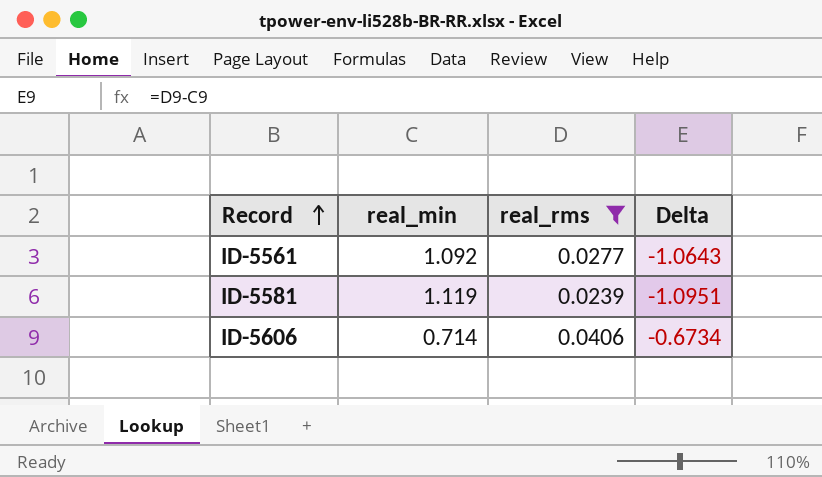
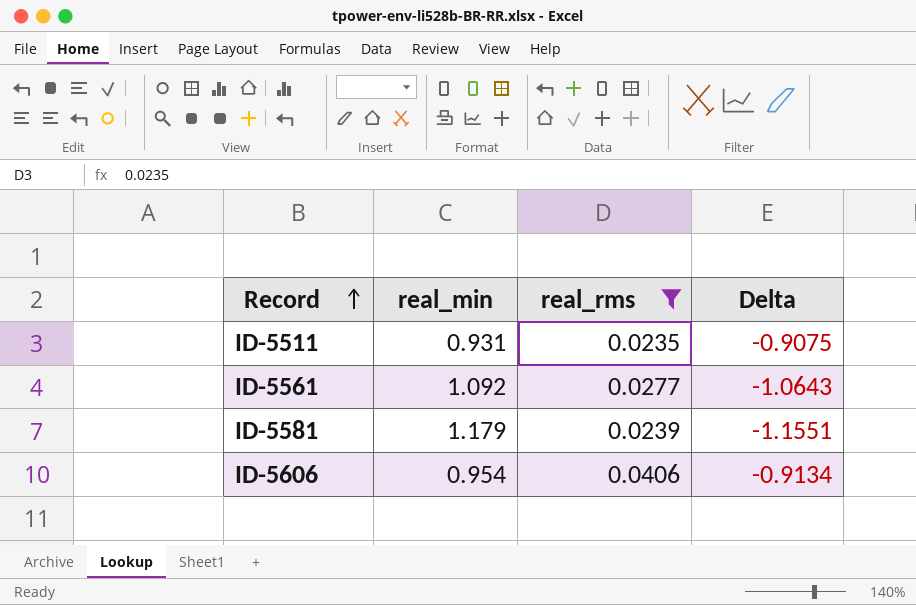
row ID-5511: none -> 0.931 | 0.0235 | -0.9075
ID-5581 | real_min: 1.119 -> 1.179
ID-5581 | Delta: -1.0951 -> -1.1551
ID-5606 | real_min: 0.714 -> 0.954
ID-5606 | Delta: -0.6734 -> -0.9134

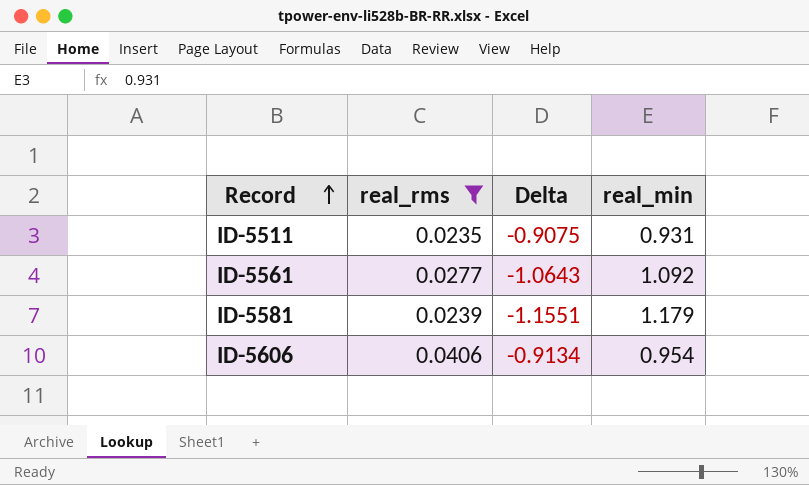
column real_min | position: 2 -> 4

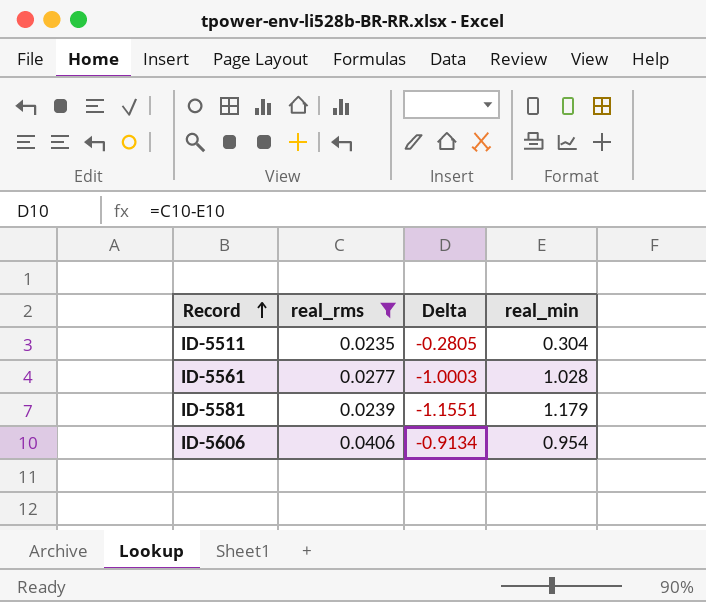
ID-5511 | Delta: -0.9075 -> -0.2805
ID-5511 | real_min: 0.931 -> 0.304
ID-5561 | Delta: -1.0643 -> -1.0003
ID-5561 | real_min: 1.092 -> 1.028

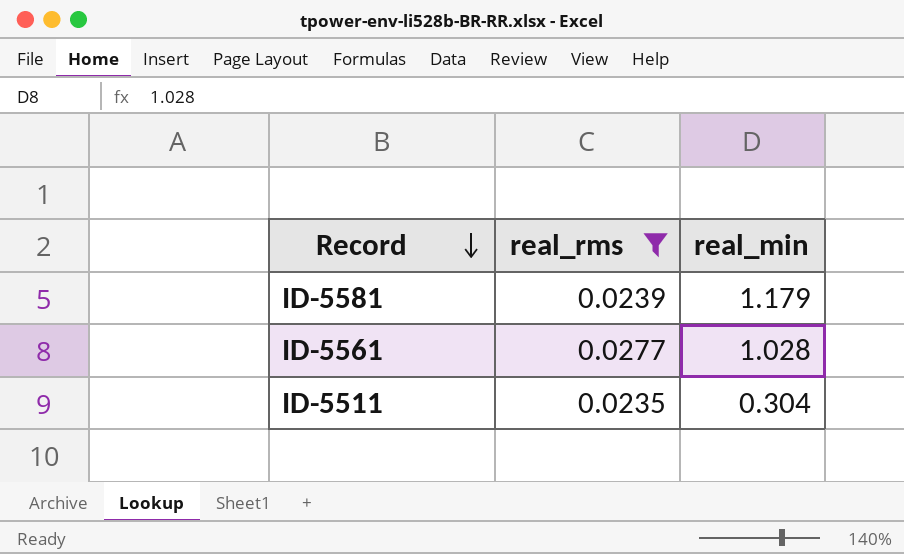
row order: Record ascending -> Record descending
column Delta | formula: [real_rms] - [real_min] -> none
row ID-5606: 0.0406 | -0.9134 | 0.954 -> none

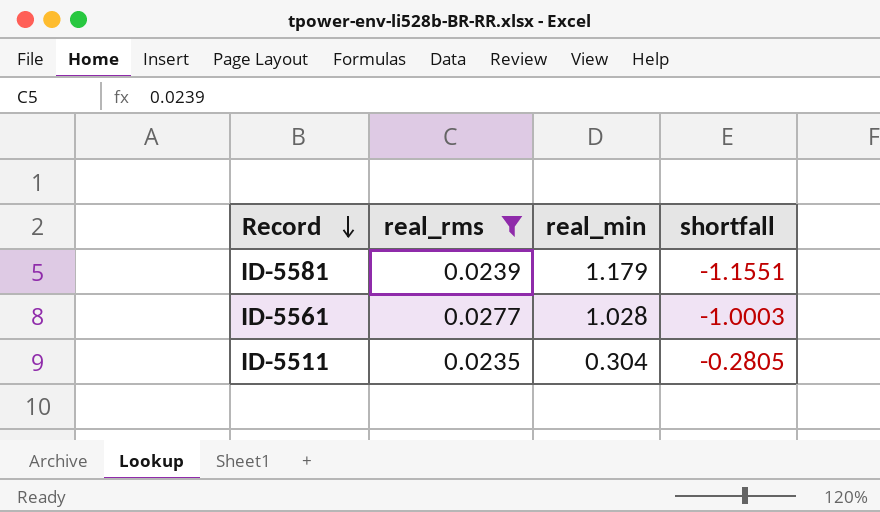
column shortfall | formula: none -> [real_rms] - [real_min]

